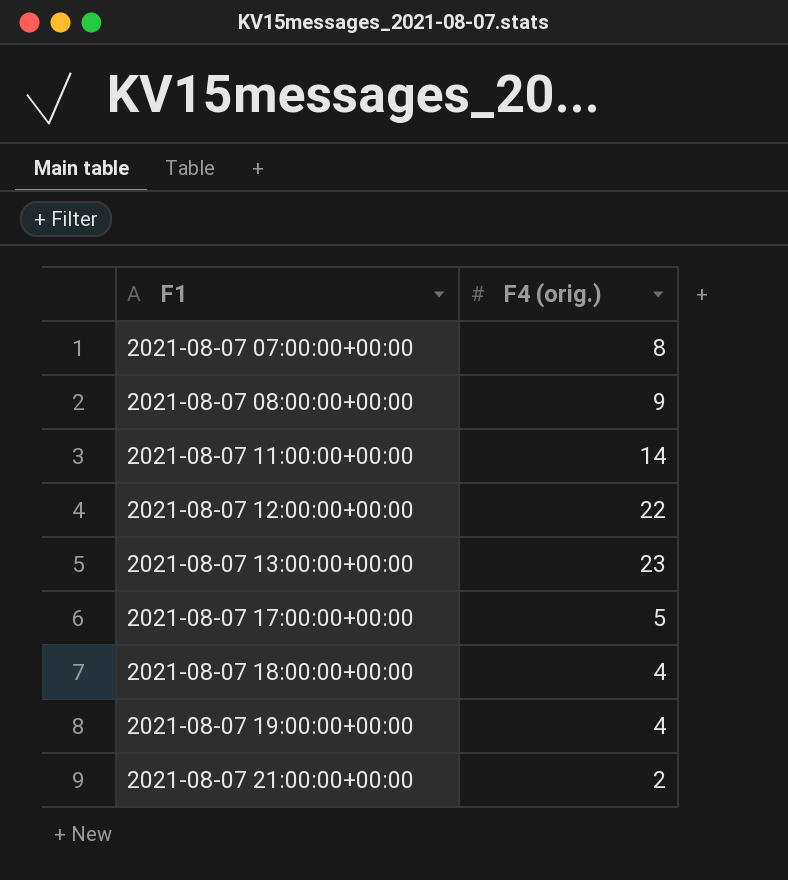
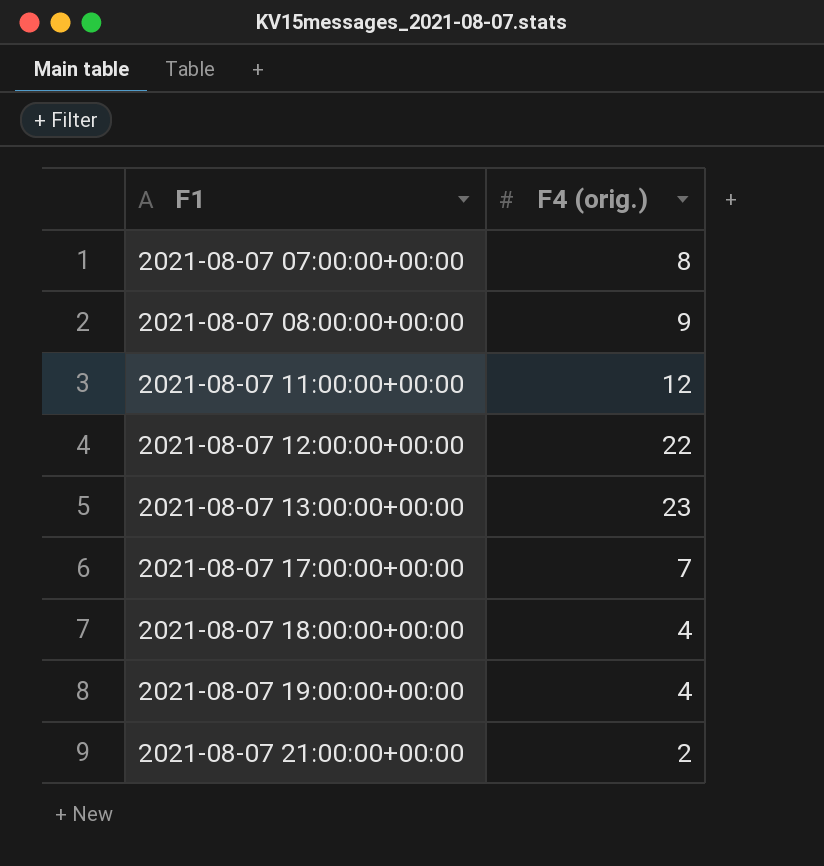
2021-08-07 11:00:00+00:00 | F4 (orig.): 14 -> 12
2021-08-07 17:00:00+00:00 | F4 (orig.): 5 -> 7

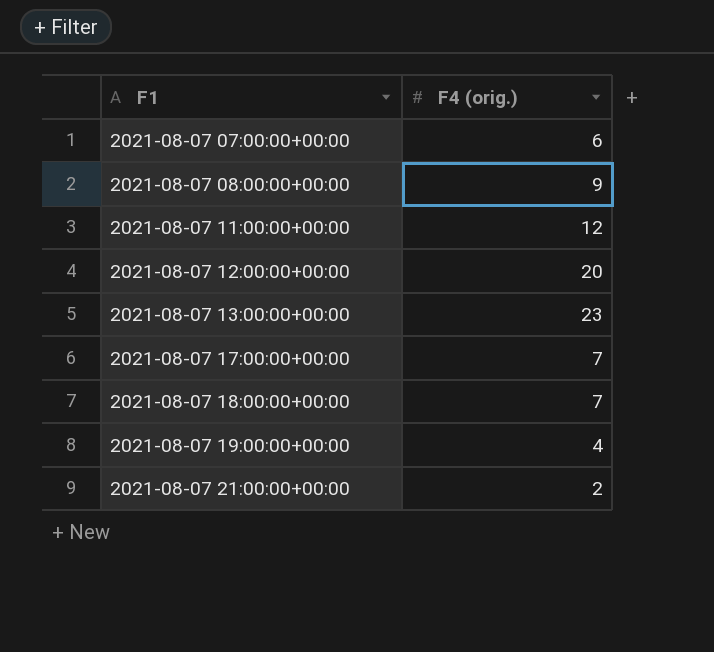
2021-08-07 07:00:00+00:00 | F4 (orig.): 8 -> 6
2021-08-07 12:00:00+00:00 | F4 (orig.): 22 -> 20
2021-08-07 18:00:00+00:00 | F4 (orig.): 4 -> 7

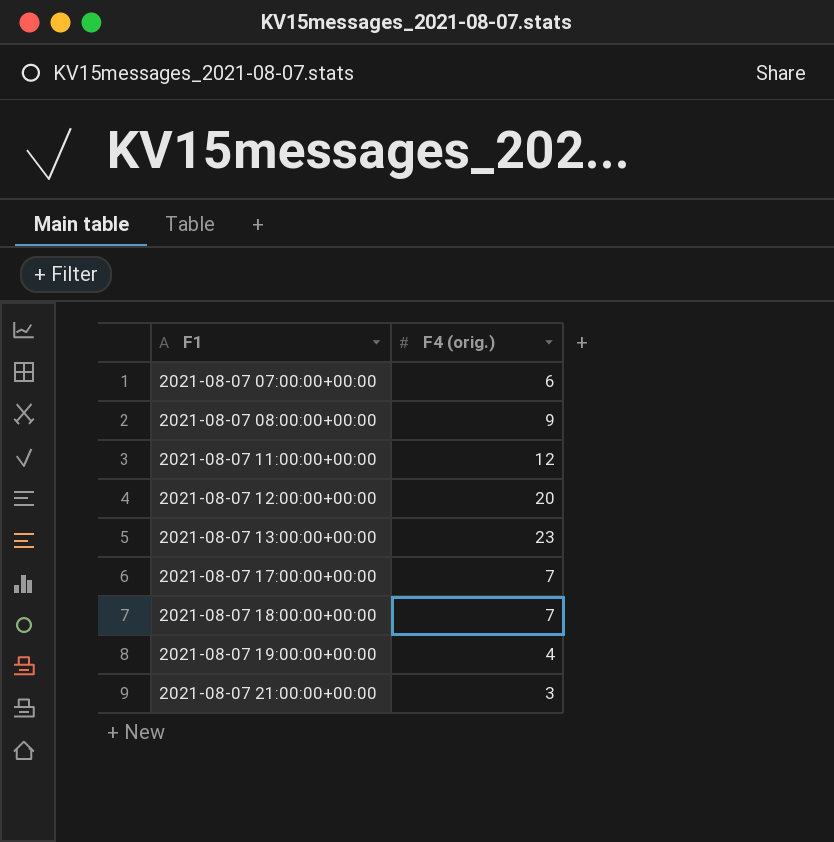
2021-08-07 21:00:00+00:00 | F4 (orig.): 2 -> 3

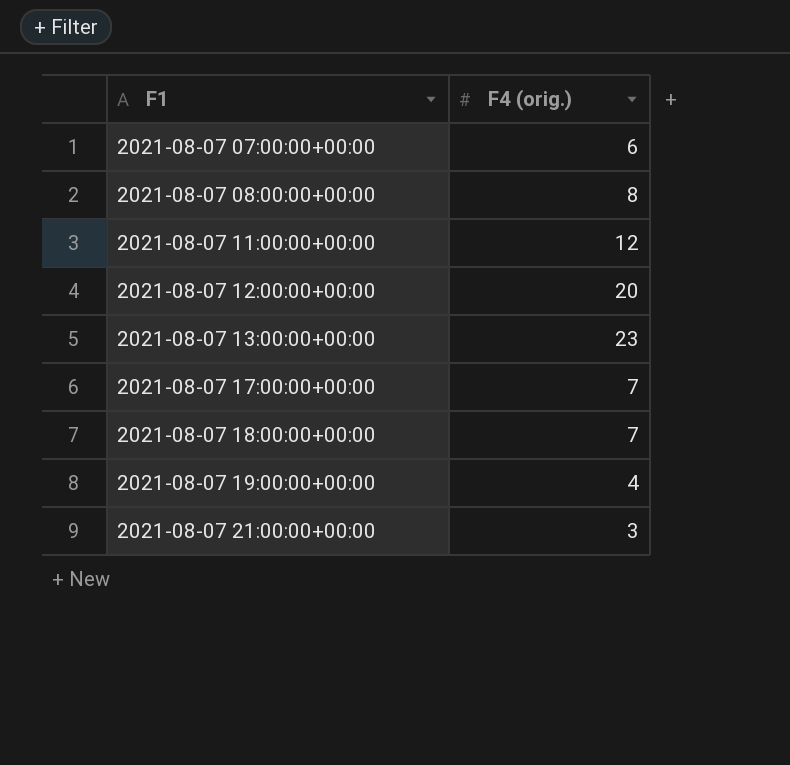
2021-08-07 08:00:00+00:00 | F4 (orig.): 9 -> 8

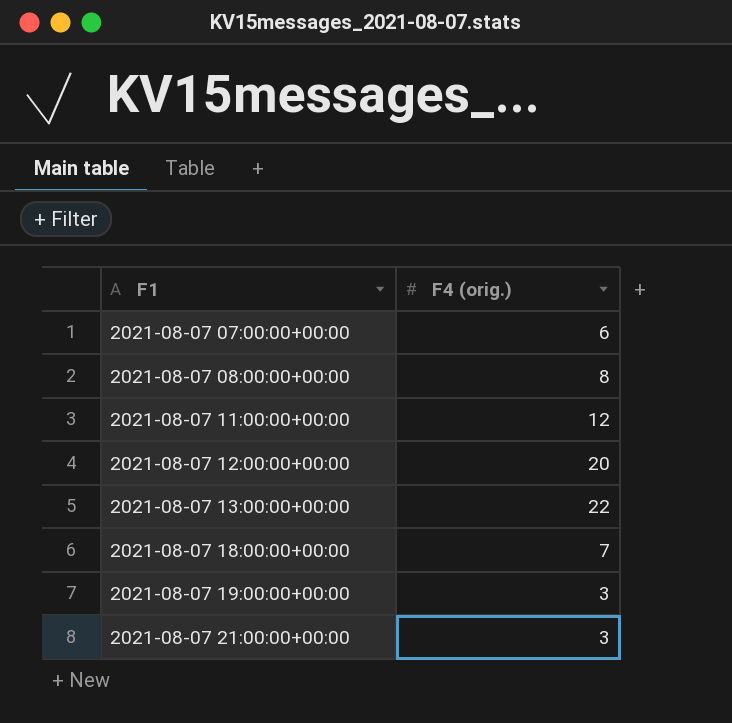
row 2021-08-07 17:00:00+00:00: 7 -> none
2021-08-07 13:00:00+00:00 | F4 (orig.): 23 -> 22
2021-08-07 19:00:00+00:00 | F4 (orig.): 4 -> 3

